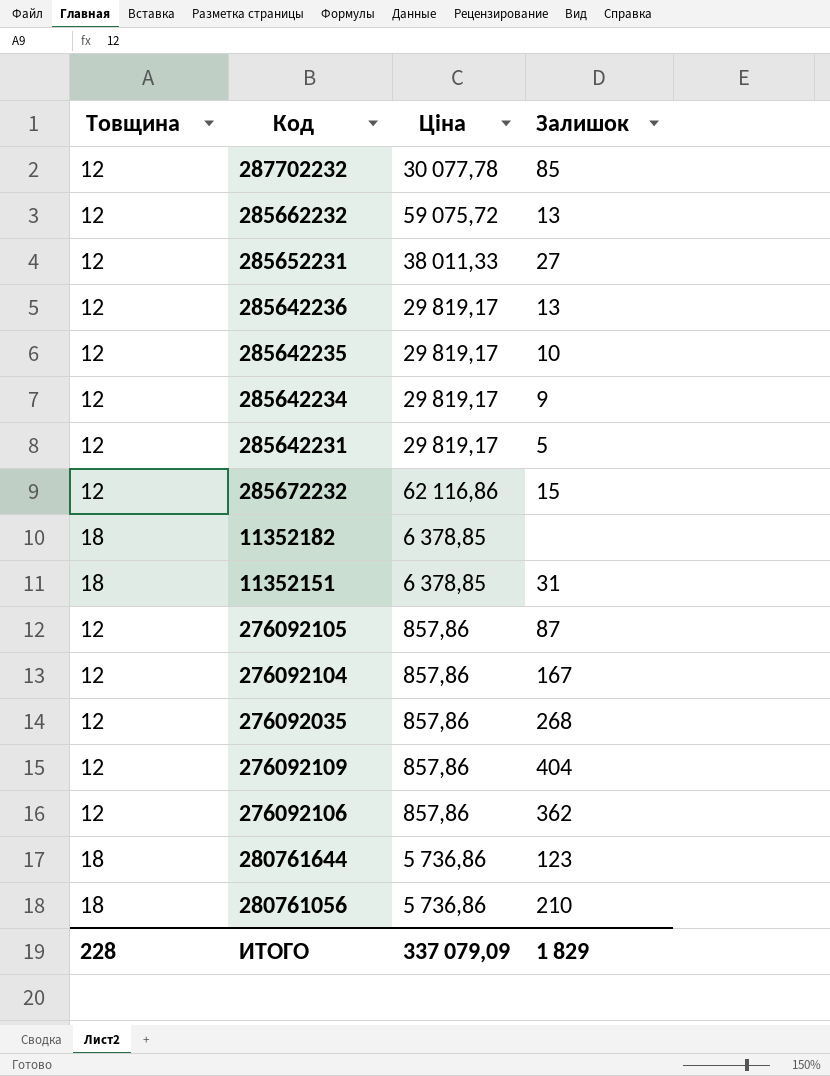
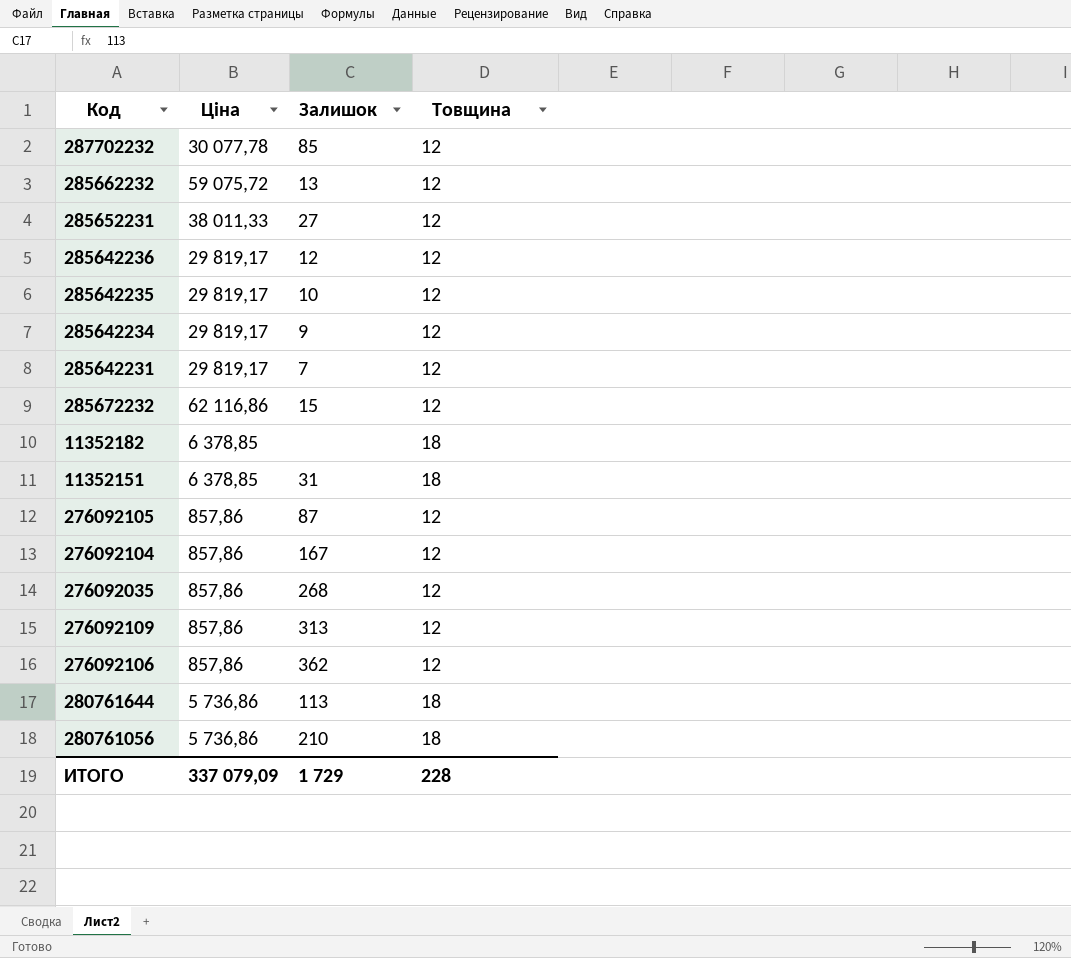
column Товщина | position: 1 -> 4
285642236 | Залишок: 13 -> 12
285642231 | Залишок: 5 -> 7
276092109 | Залишок: 404 -> 313
280761644 | Залишок: 123 -> 113
ИТОГО | Залишок: 1 829 -> 1 729

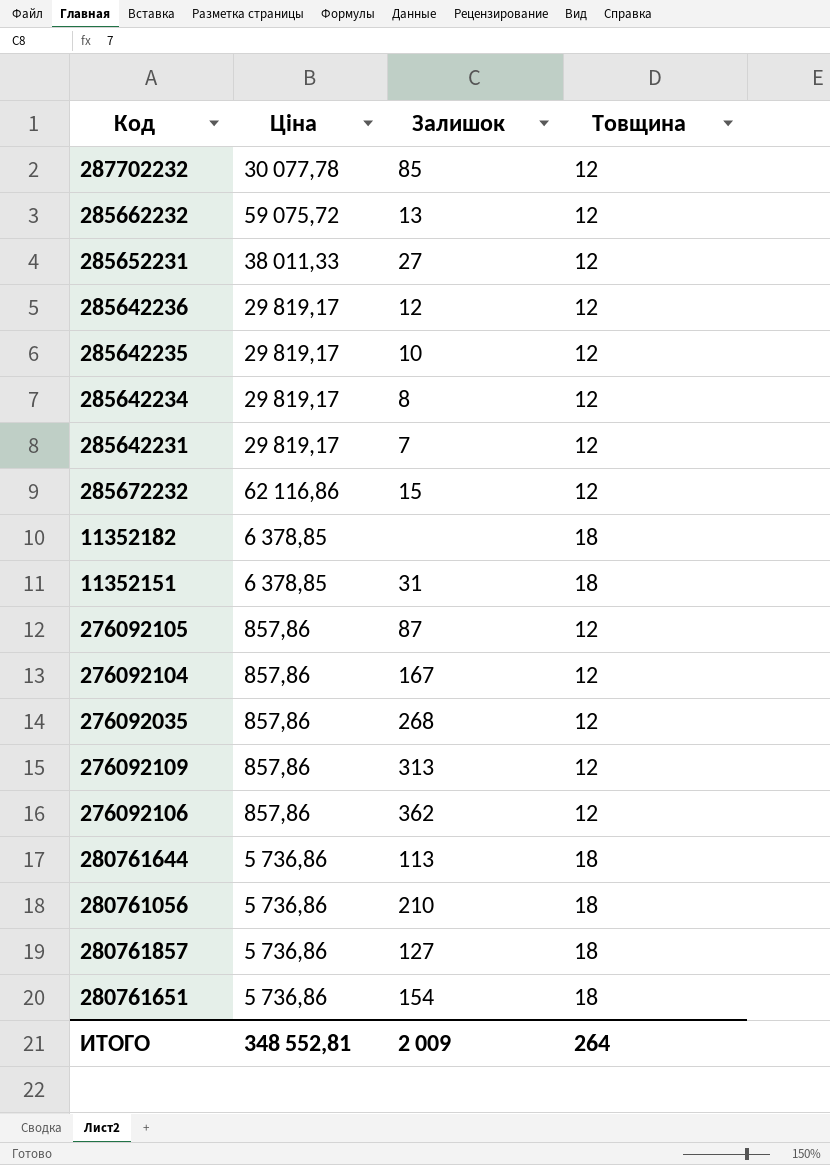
285642234 | Залишок: 9 -> 8
row 280761857: none -> 5 736,86 | 127 | 18
row 280761651: none -> 5 736,86 | 154 | 18
ИТОГО | Ціна: 337 079,09 -> 348 552,81
ИТОГО | Залишок: 1 729 -> 2 009
ИТОГО | Товщина: 228 -> 264

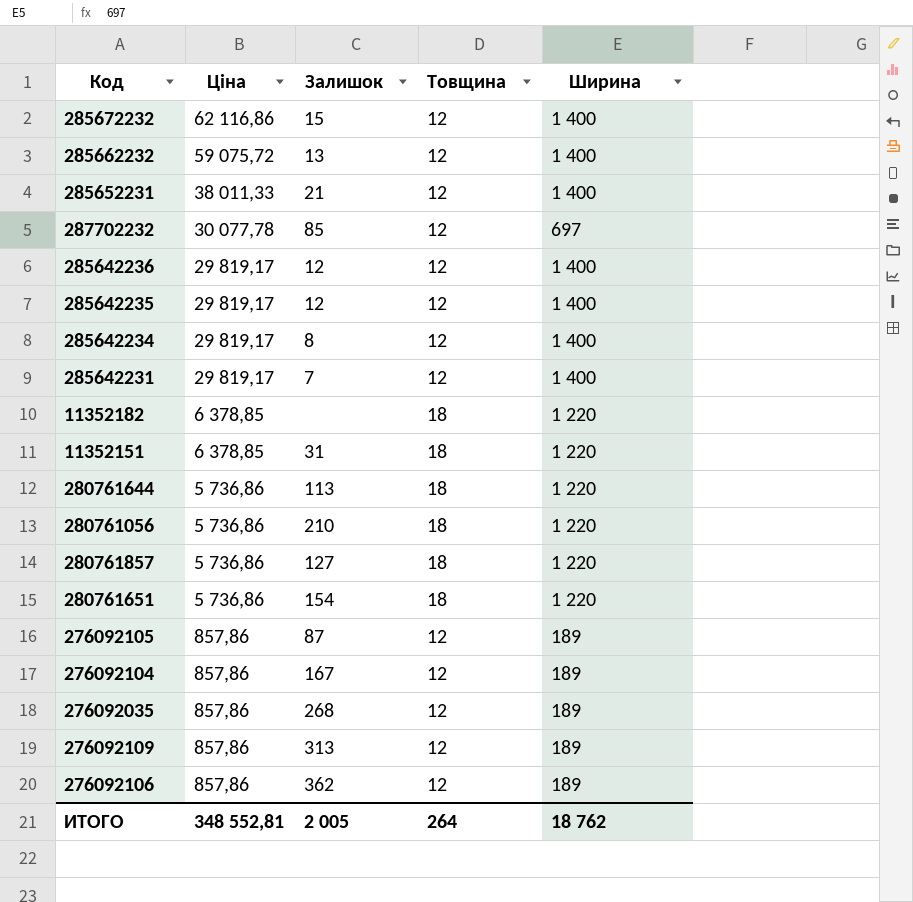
row order: none -> Ціна descending
column Ширина | position: none -> 5
285652231 | Залишок: 27 -> 21
285642235 | Залишок: 10 -> 12
ИТОГО | Залишок: 2 009 -> 2 005

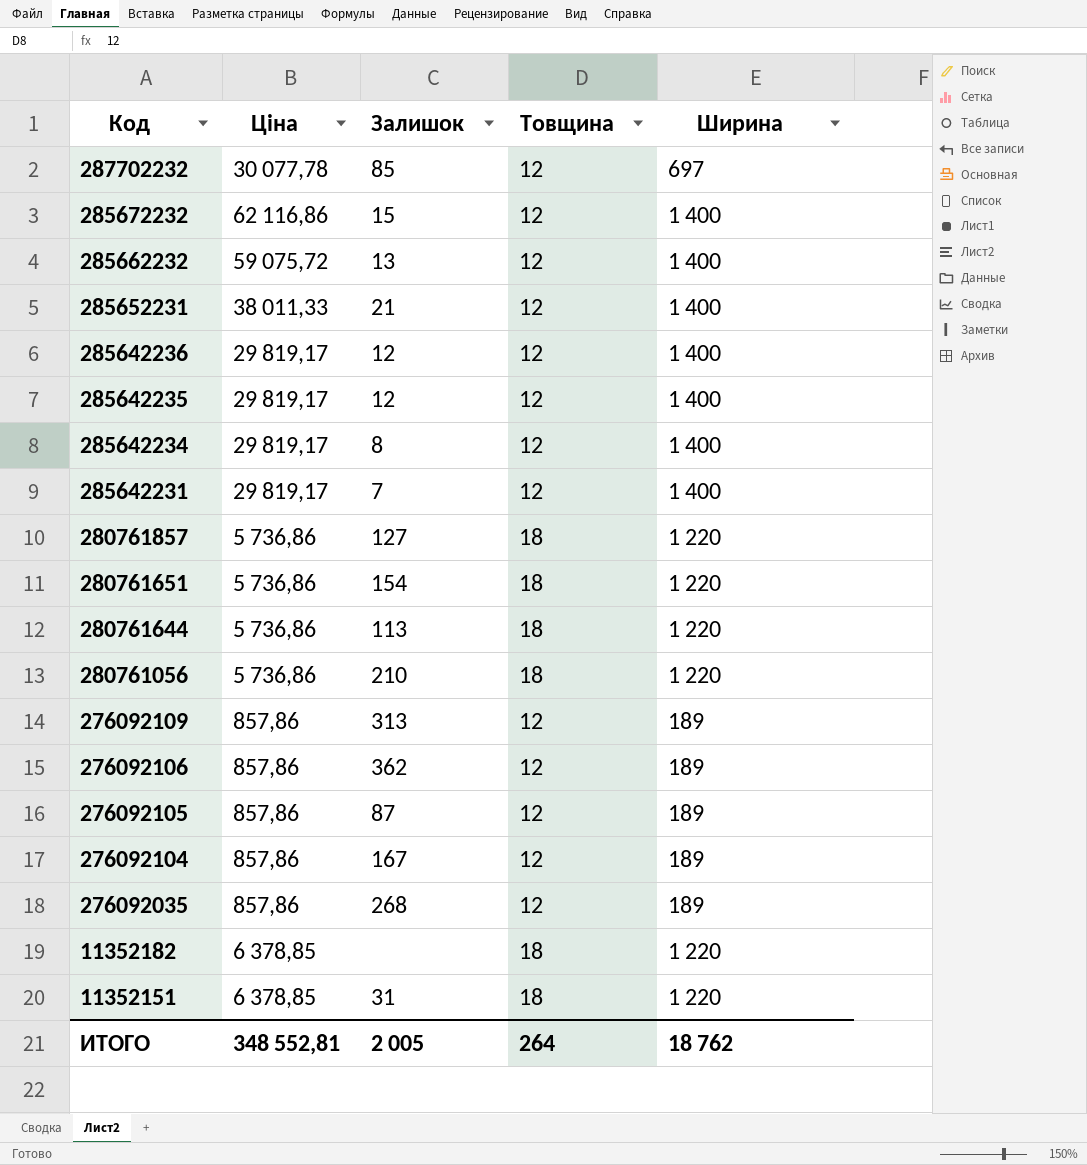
row order: Ціна descending -> Код descending

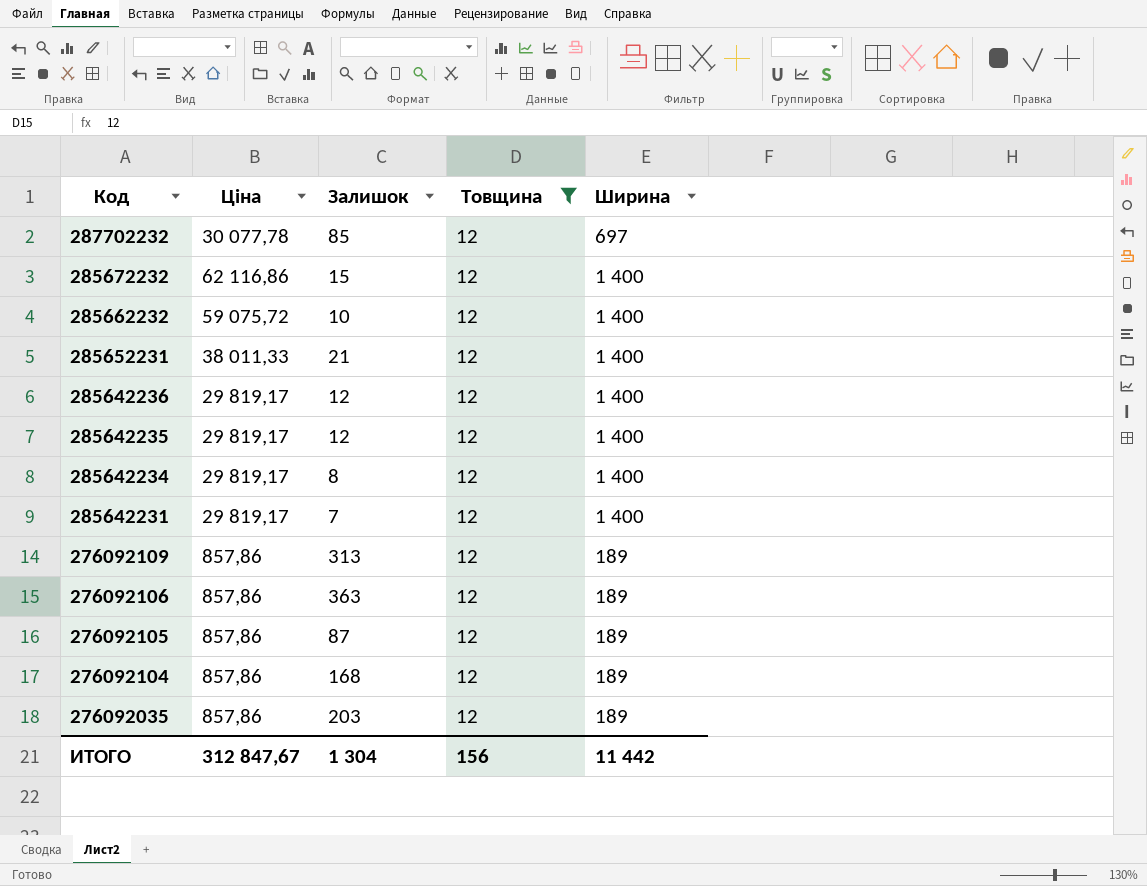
filter: none -> Товщина = 12
285662232 | Залишок: 13 -> 10
276092106 | Залишок: 362 -> 363
276092104 | Залишок: 167 -> 168
276092035 | Залишок: 268 -> 203
ИТОГО | Ціна: 348 552,81 -> 312 847,67
ИТОГО | Залишок: 2 005 -> 1 304
ИТОГО | Товщина: 264 -> 156
ИТОГО | Ширина: 18 762 -> 11 442

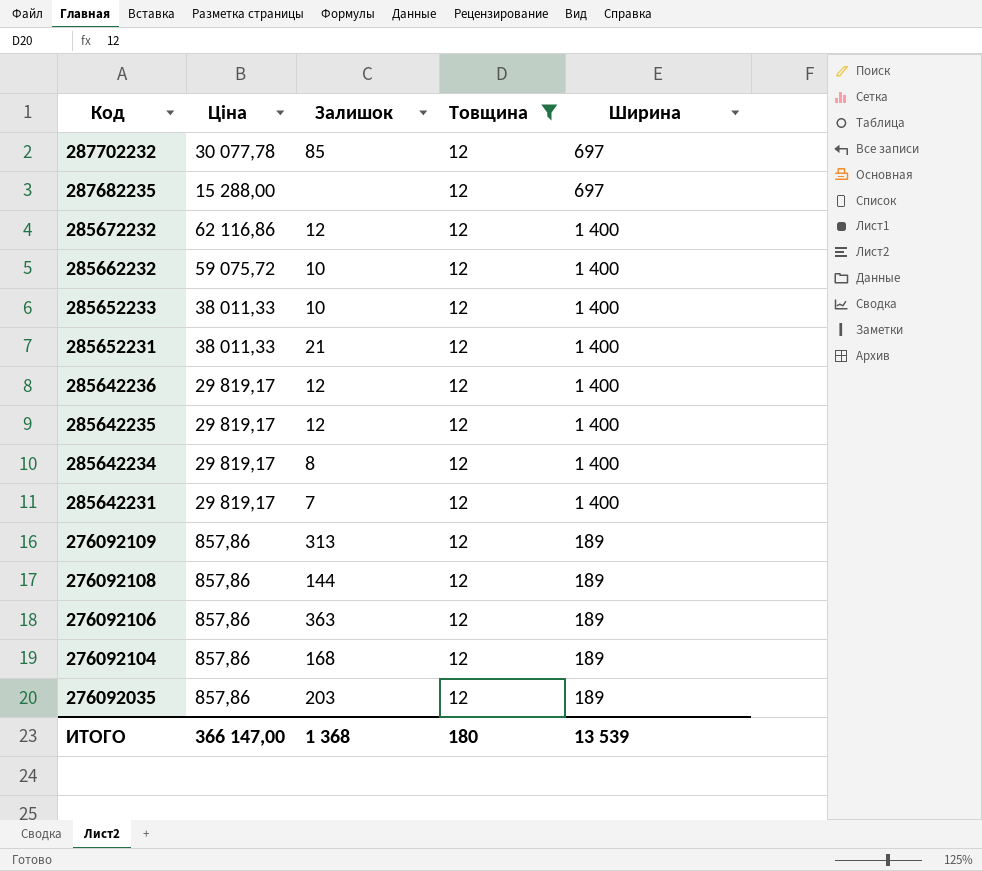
row 276092105: 857,86 | 87 | 12 | 189 -> none
row 287682235: none -> 15 288,00 | none | 12 | 697
285672232 | Залишок: 15 -> 12
row 285652233: none -> 38 011,33 | 10 | 12 | 1 400
row 276092108: none -> 857,86 | 144 | 12 | 189
ИТОГО | Ціна: 312 847,67 -> 366 147,00
ИТОГО | Залишок: 1 304 -> 1 368
ИТОГО | Товщина: 156 -> 180
ИТОГО | Ширина: 11 442 -> 13 539

